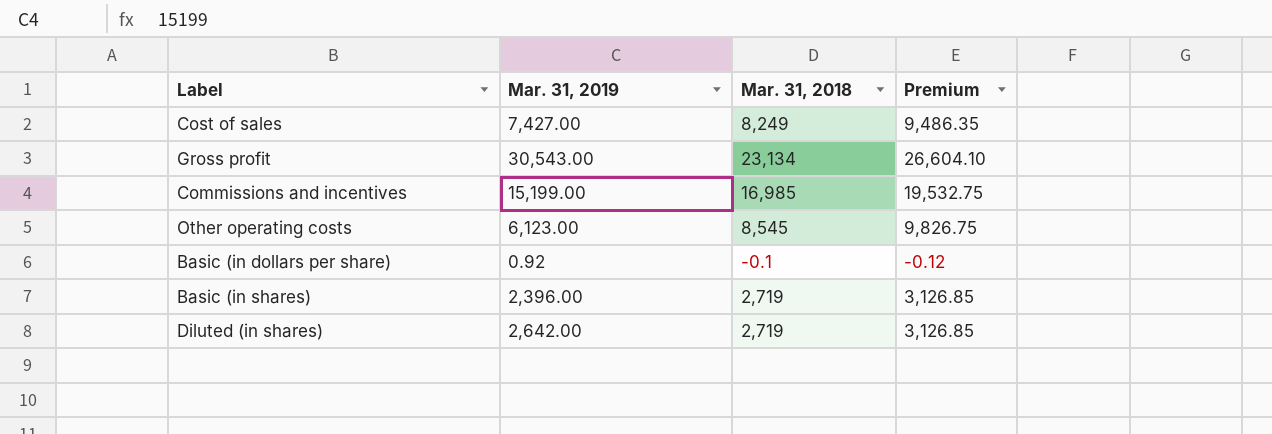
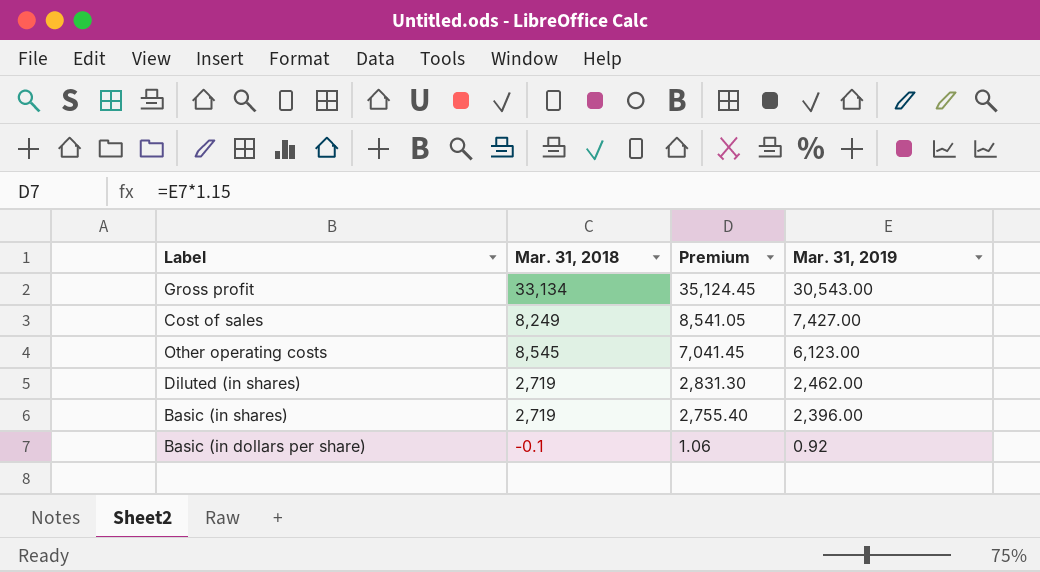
row order: none -> Premium descending
column Premium | formula: [Mar. 31, 2018] * 1.15 -> [Mar. 31, 2019] * 1.15
column Mar. 31, 2019 | position: 2 -> 4
row Commissions and incentives: 15,199.00 | 16,985 | 19,532.75 -> none
Gross profit | Mar. 31, 2018: 23,134 -> 33,134
Diluted (in shares) | Mar. 31, 2019: 2,642.00 -> 2,462.00

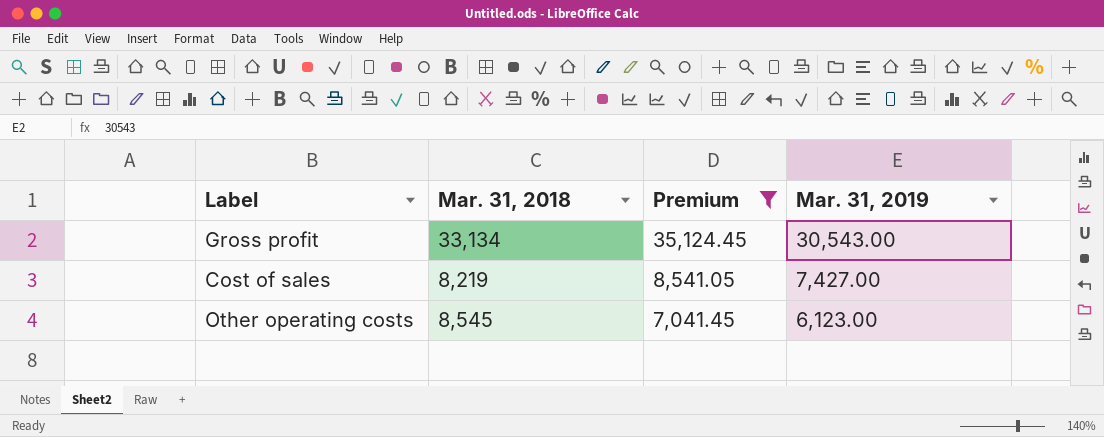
filter: none -> Premium >= 7,041.45
Cost of sales | Mar. 31, 2018: 8,249 -> 8,219

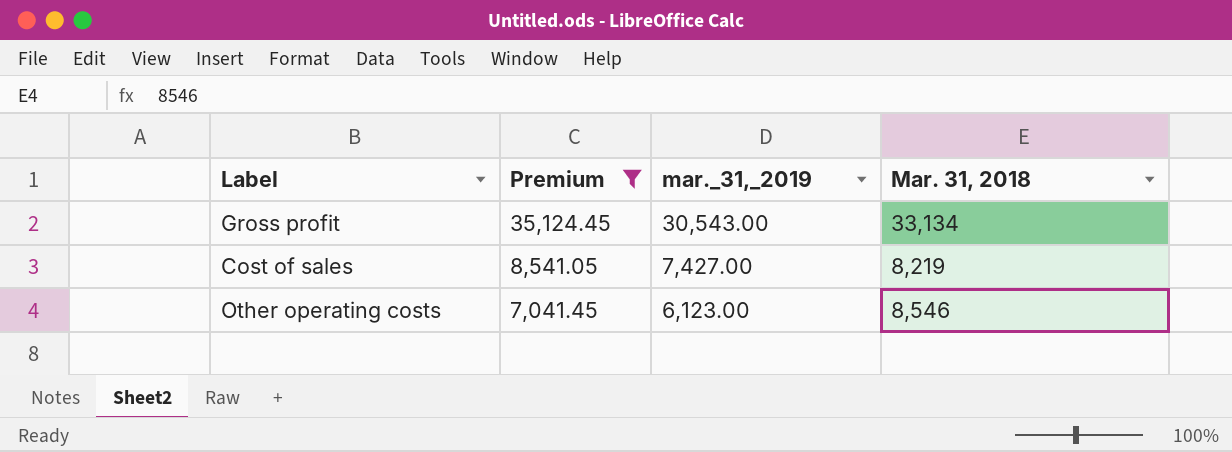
column name: Mar. 31, 2019 -> mar._31,_2019
column Mar. 31, 2018 | position: 2 -> 4
Other operating costs | Mar. 31, 2018: 8,545 -> 8,546

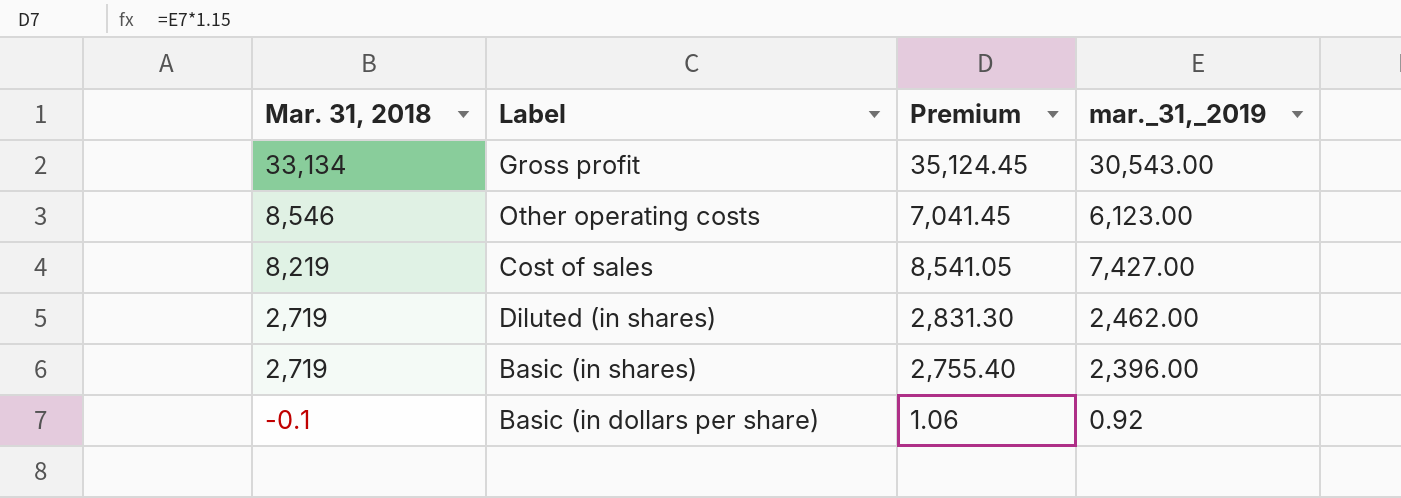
filter: Premium >= 7,041.45 -> none
row order: Premium descending -> Mar. 31, 2018 descending
column Mar. 31, 2018 | position: 4 -> 1

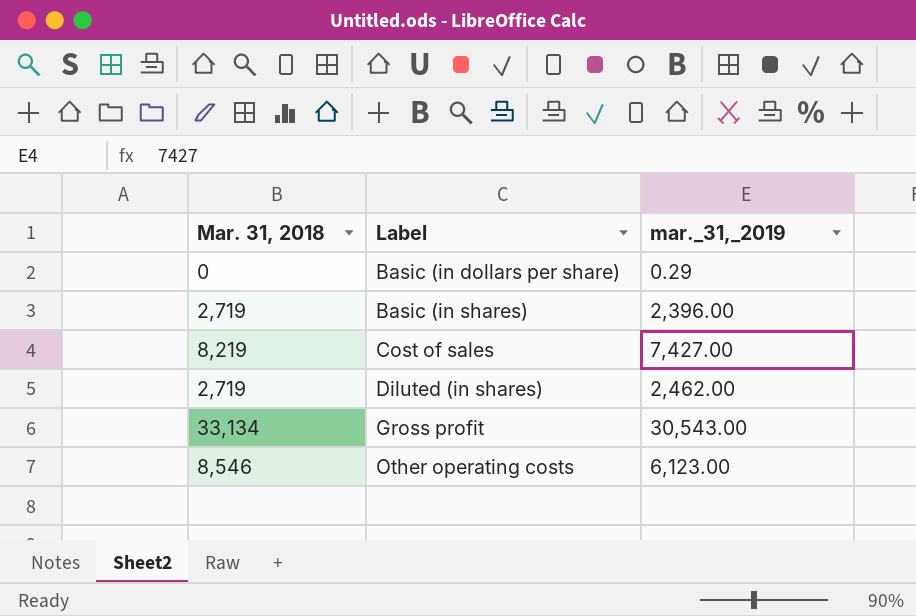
row order: Mar. 31, 2018 descending -> Label ascending
column Premium | formula: [mar._31,_2019] * 1.15 -> none
Basic (in dollars per share) | Mar. 31, 2018: -0.1 -> 0
Basic (in dollars per share) | mar._31,_2019: 0.92 -> 0.29

